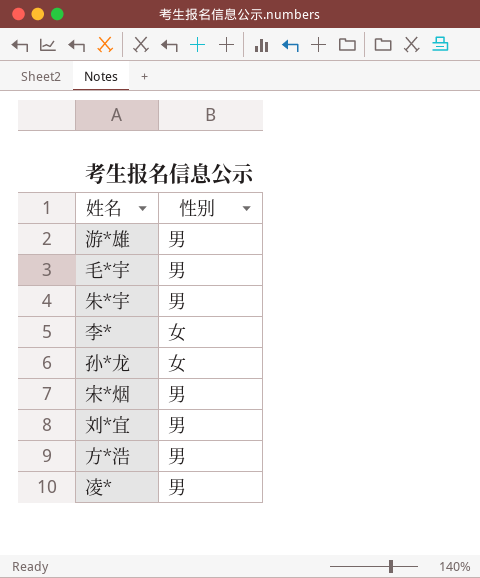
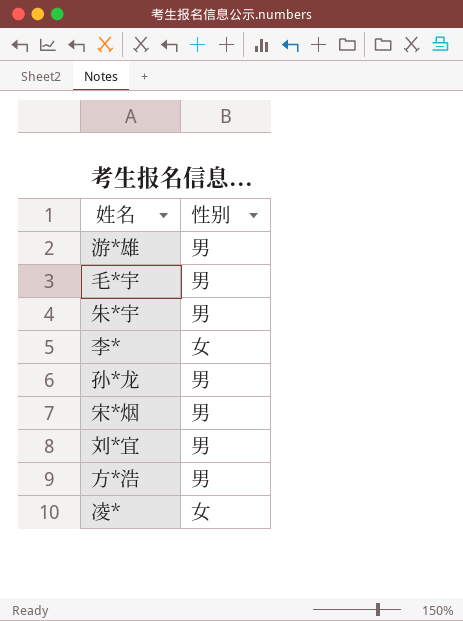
孙*龙 | 性别: 女 -> 男
凌* | 性别: 男 -> 女

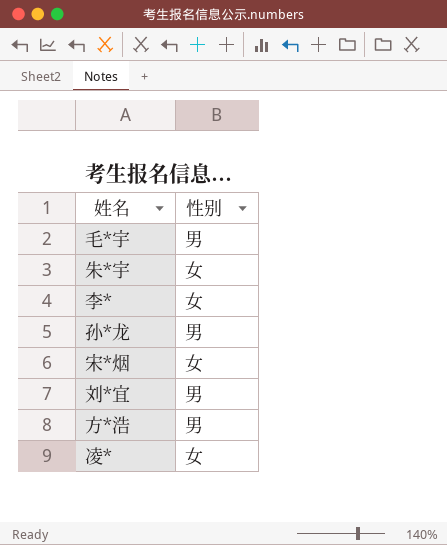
row 游*雄: 男 -> none
朱*宇 | 性别: 男 -> 女
宋*烟 | 性别: 男 -> 女

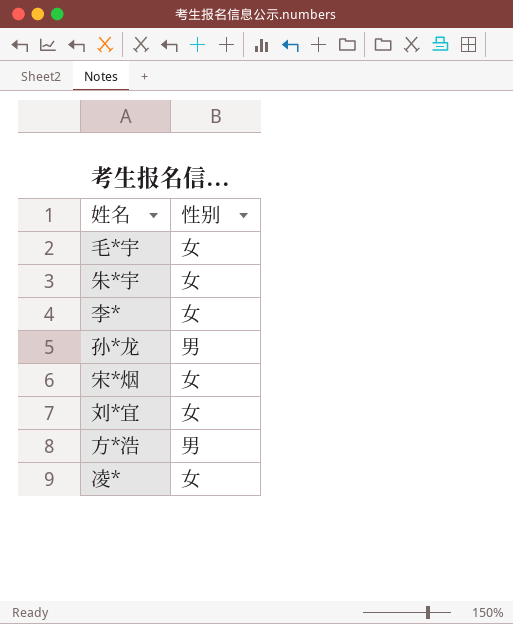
毛*宇 | 性别: 男 -> 女
刘*宜 | 性别: 男 -> 女

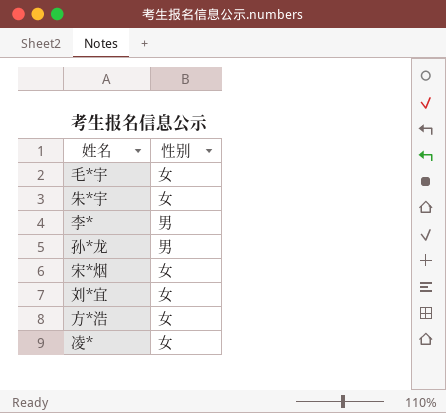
李* | 性别: 女 -> 男
方*浩 | 性别: 男 -> 女

